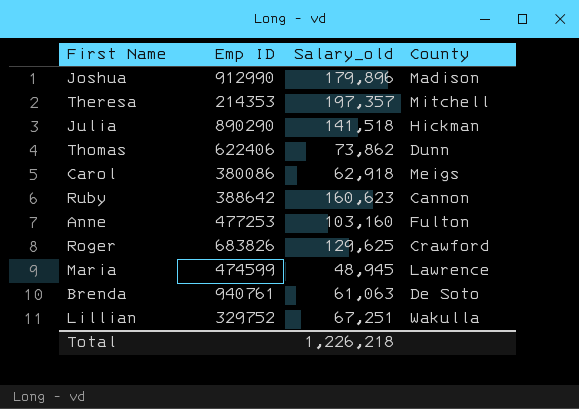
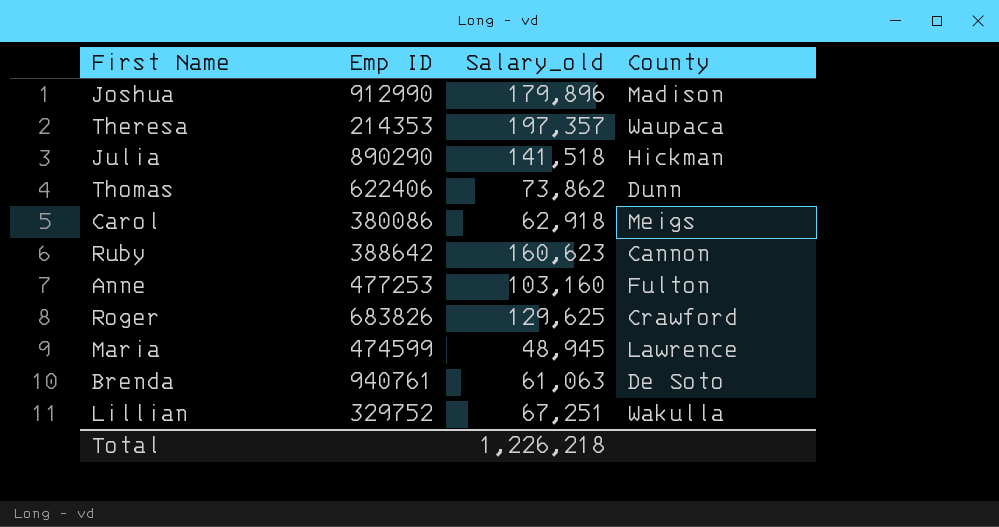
Theresa | County: Mitchell -> Waupaca

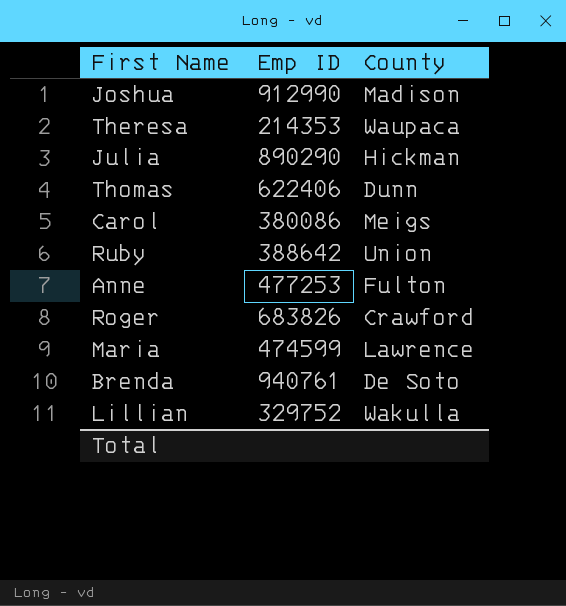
column Salary_old | position: 3 -> none
Ruby | County: Cannon -> Union

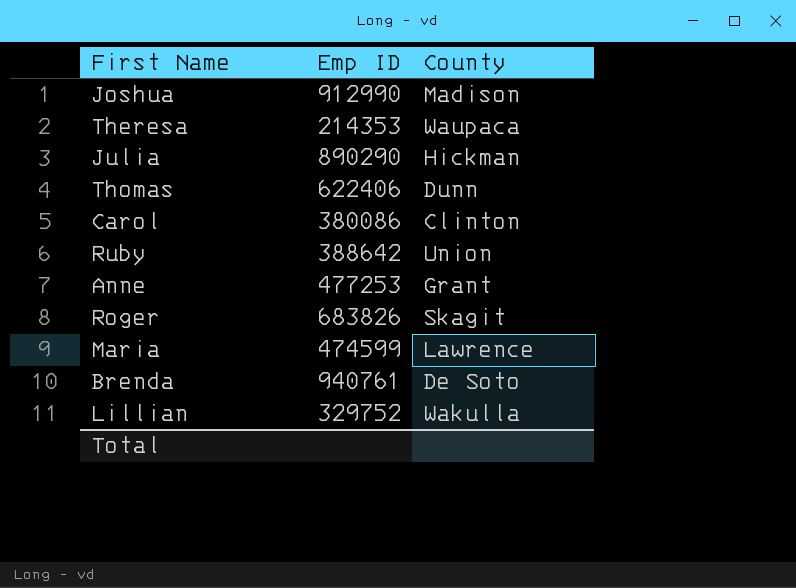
Carol | County: Meigs -> Clinton
Anne | County: Fulton -> Grant
Roger | County: Crawford -> Skagit

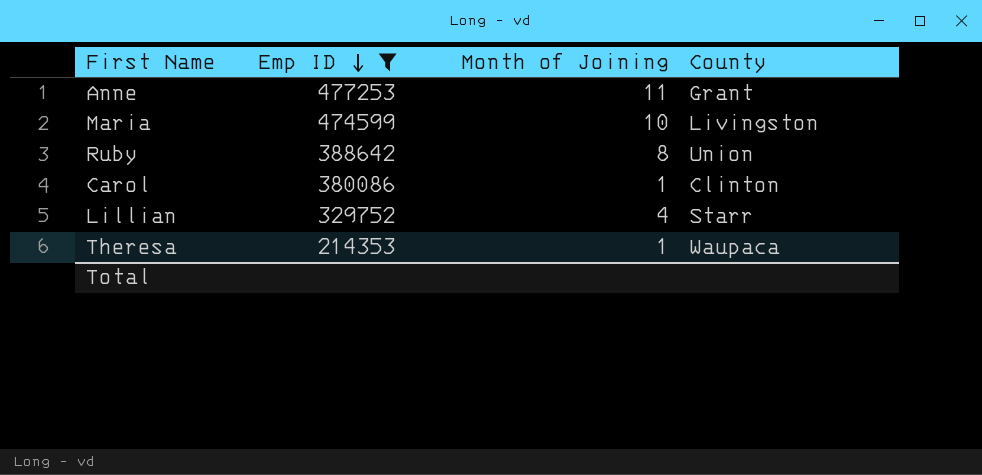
filter: none -> Emp ID <= 477253
row order: none -> Emp ID descending
column Month of Joining | position: none -> 3
Maria | County: Lawrence -> Livingston
Lillian | County: Wakulla -> Starr

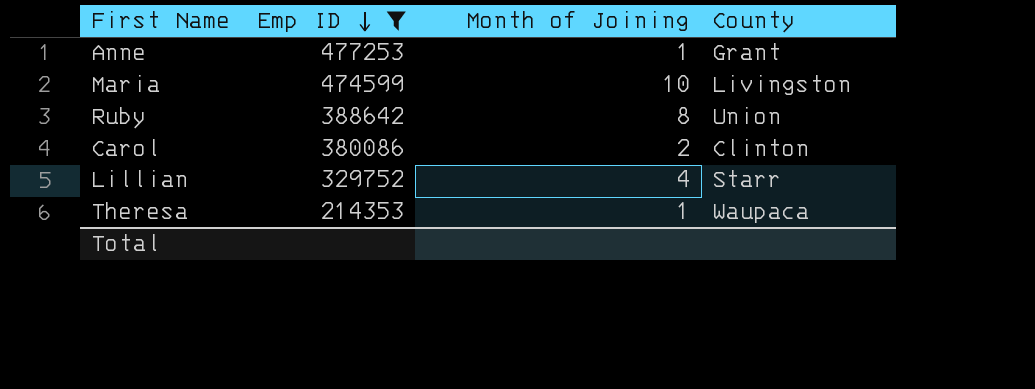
Anne | Month of Joining: 11 -> 1
Carol | Month of Joining: 1 -> 2

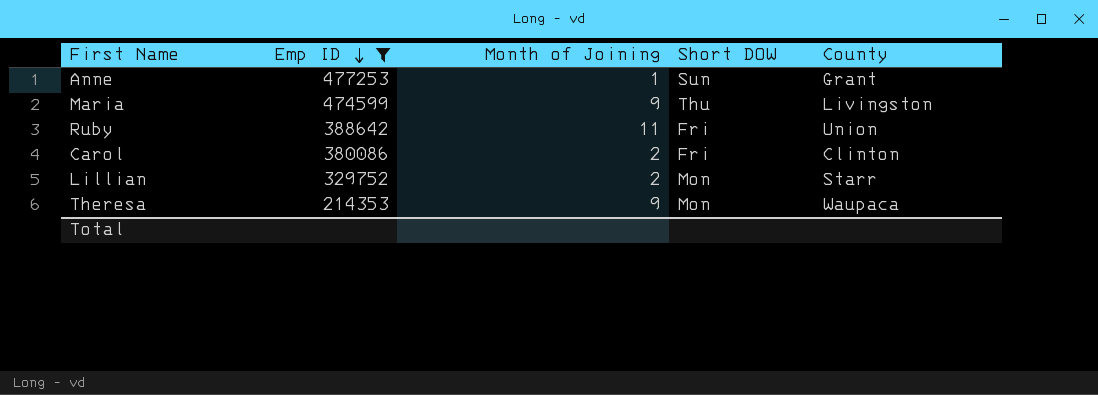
column Short DOW | position: none -> 4
Maria | Month of Joining: 10 -> 9
Ruby | Month of Joining: 8 -> 11
Lillian | Month of Joining: 4 -> 2
Theresa | Month of Joining: 1 -> 9

